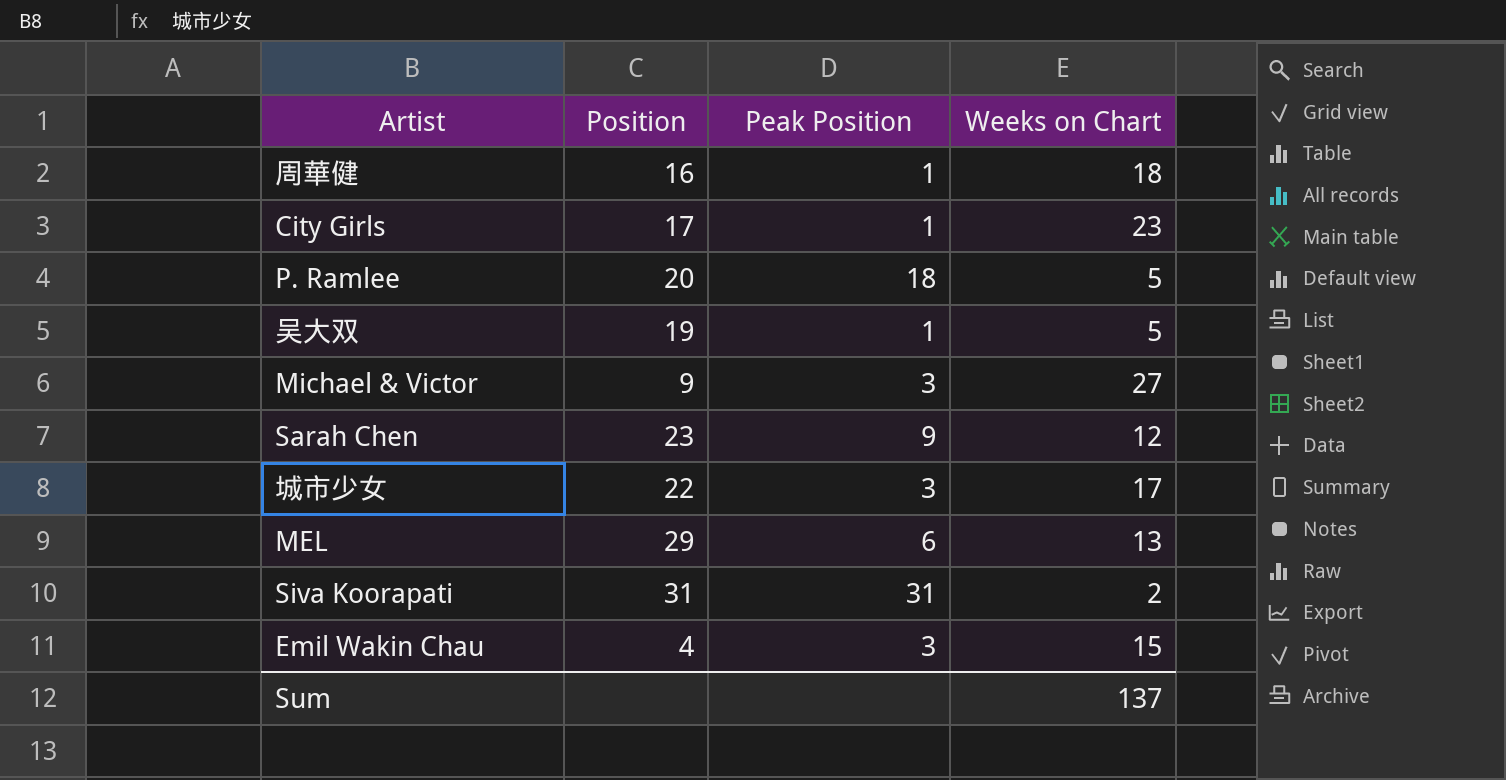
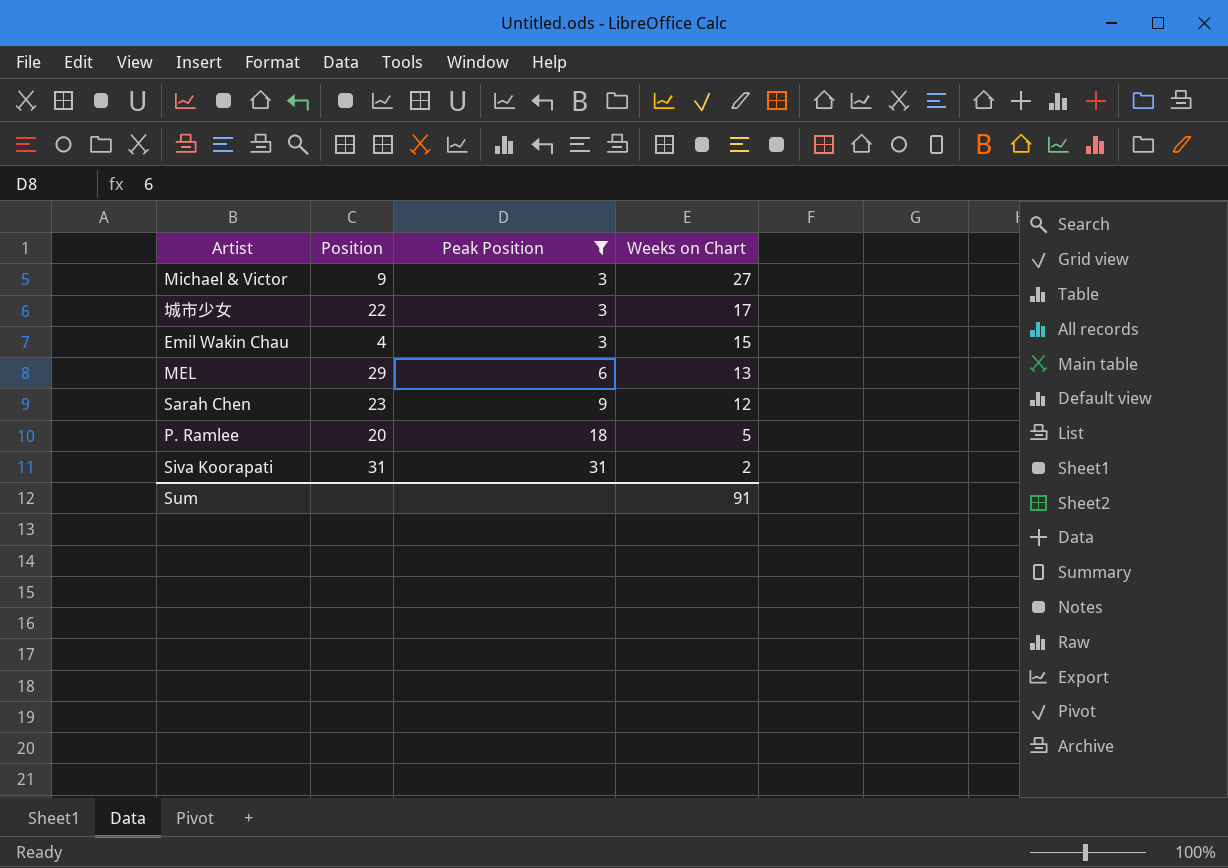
filter: none -> Peak Position != 1
row order: none -> Peak Position ascending
Sum | Weeks on Chart: 137 -> 91

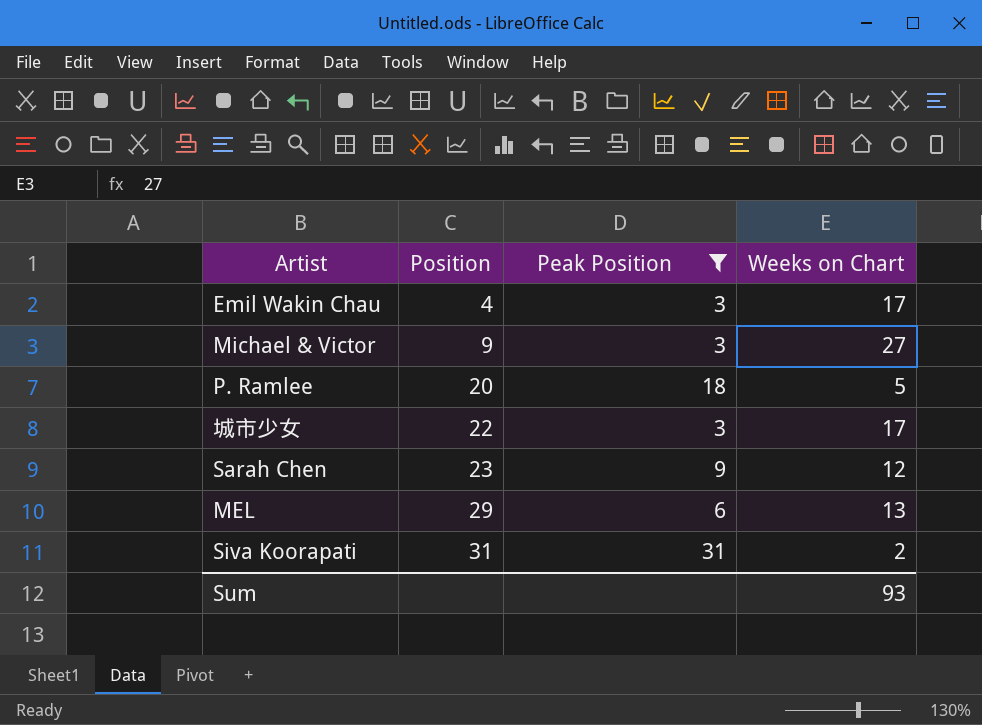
row order: Peak Position ascending -> Position ascending
Emil Wakin Chau | Weeks on Chart: 15 -> 17
Sum | Weeks on Chart: 91 -> 93

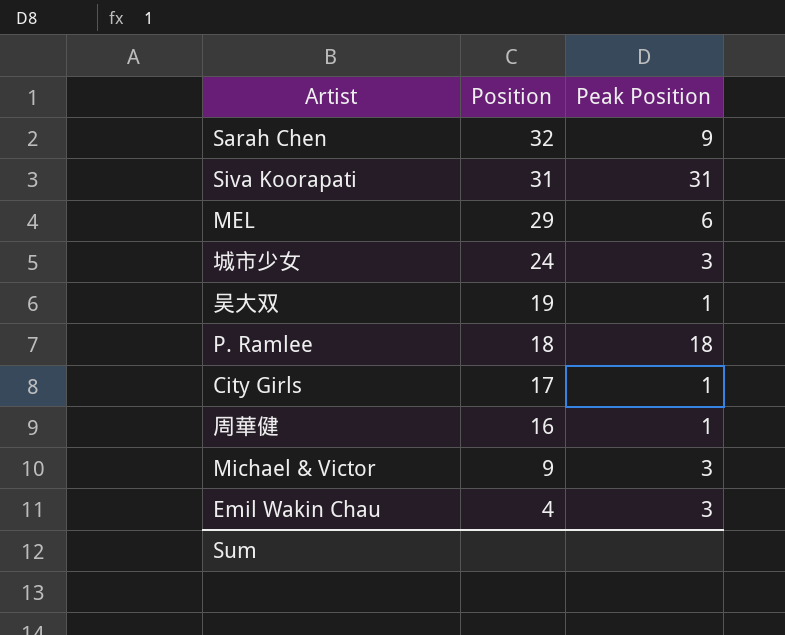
filter: Peak Position != 1 -> none
row order: Position ascending -> Position descending
column Weeks on Chart | position: 4 -> none
Sarah Chen | Position: 23 -> 32
城市少女 | Position: 22 -> 24
P. Ramlee | Position: 20 -> 18

